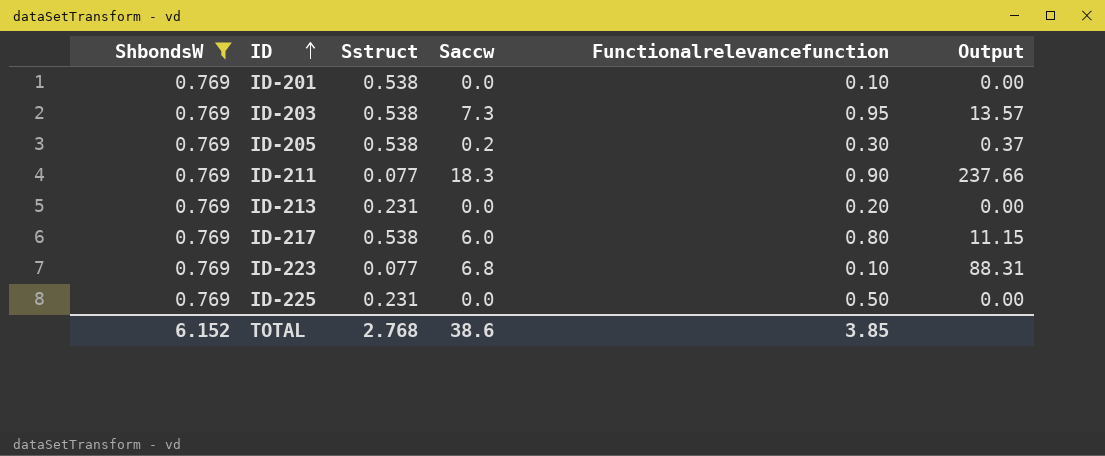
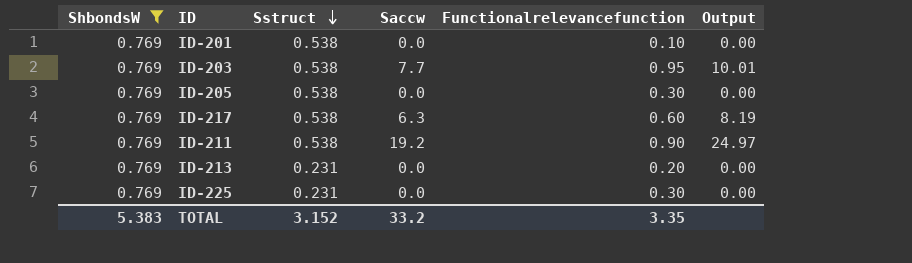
row order: ID ascending -> Sstruct descending
column Output | formula: [Saccw] / [Sstruct] -> [Saccw] / [ShbondsW]
row ID-223: 0.769 | 0.077 | 6.8 | 0.10 | 88.31 -> none
ID-203 | Saccw: 7.3 -> 7.7
ID-205 | Saccw: 0.2 -> 0.0
ID-217 | Saccw: 6.0 -> 6.3
ID-217 | Functionalrelevancefunction: 0.80 -> 0.60
ID-211 | Sstruct: 0.077 -> 0.538
ID-211 | Saccw: 18.3 -> 19.2
ID-225 | Functionalrelevancefunction: 0.50 -> 0.30
TOTAL | ShbondsW: 6.152 -> 5.383
TOTAL | Sstruct: 2.768 -> 3.152
TOTAL | Saccw: 38.6 -> 33.2
TOTAL | Functionalrelevancefunction: 3.85 -> 3.35

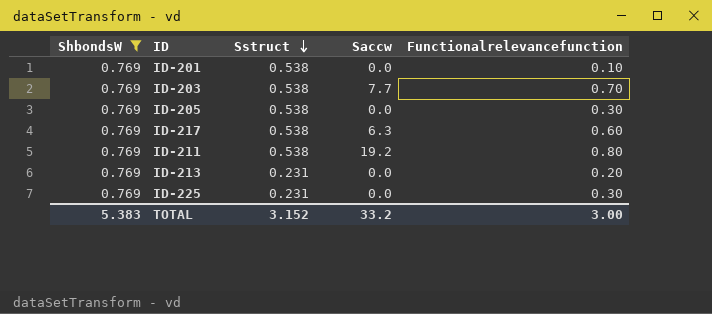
column Output | formula: [Saccw] / [ShbondsW] -> none
ID-203 | Functionalrelevancefunction: 0.95 -> 0.70
ID-211 | Functionalrelevancefunction: 0.90 -> 0.80
TOTAL | Functionalrelevancefunction: 3.35 -> 3.00

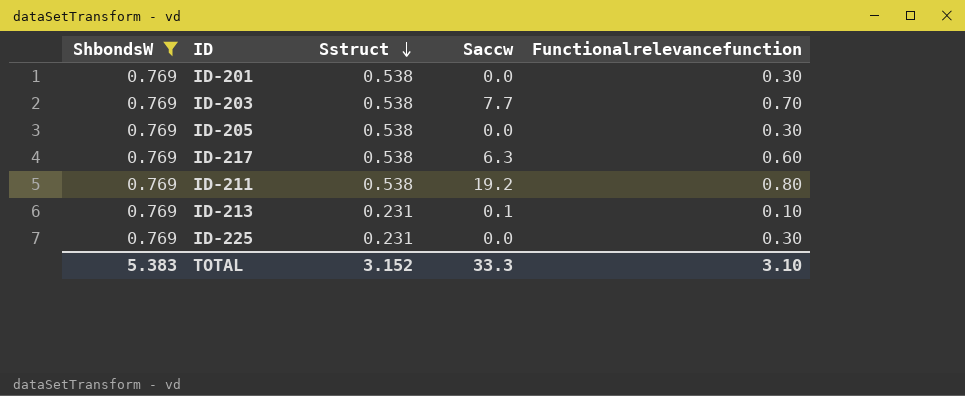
ID-201 | Functionalrelevancefunction: 0.10 -> 0.30
ID-213 | Saccw: 0.0 -> 0.1
ID-213 | Functionalrelevancefunction: 0.20 -> 0.10
TOTAL | Saccw: 33.2 -> 33.3
TOTAL | Functionalrelevancefunction: 3.00 -> 3.10

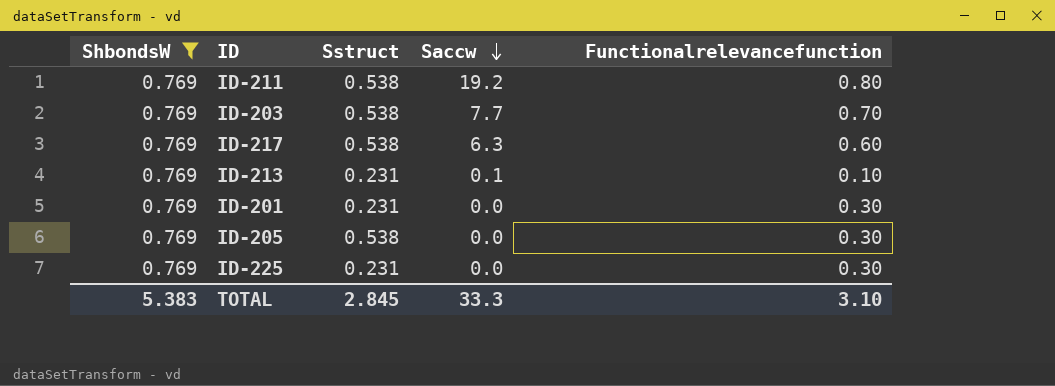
row order: Sstruct descending -> Saccw descending
ID-201 | Sstruct: 0.538 -> 0.231
TOTAL | Sstruct: 3.152 -> 2.845

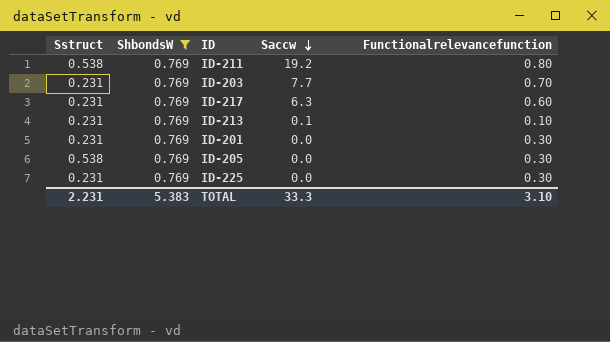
column Sstruct | position: 3 -> 1
ID-203 | Sstruct: 0.538 -> 0.231
ID-217 | Sstruct: 0.538 -> 0.231
TOTAL | Sstruct: 2.845 -> 2.231

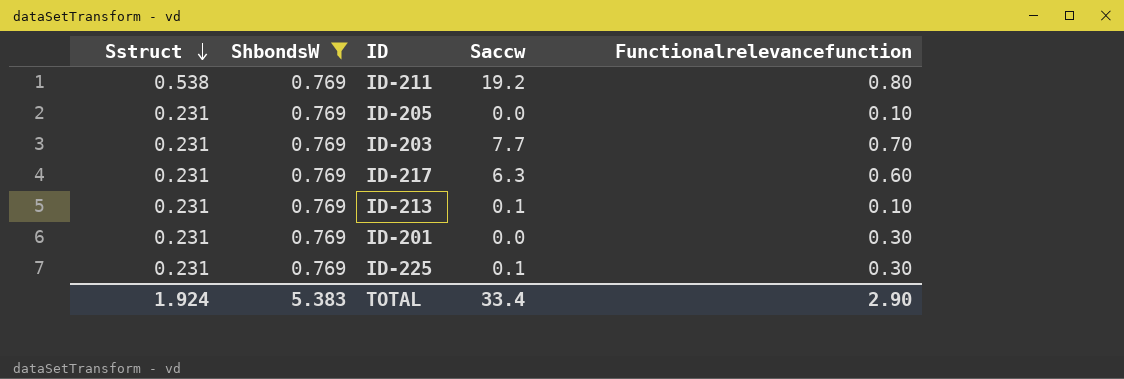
row order: Saccw descending -> Sstruct descending
ID-205 | Sstruct: 0.538 -> 0.231
ID-205 | Functionalrelevancefunction: 0.30 -> 0.10
ID-225 | Saccw: 0.0 -> 0.1
TOTAL | Sstruct: 2.231 -> 1.924
TOTAL | Saccw: 33.3 -> 33.4
TOTAL | Functionalrelevancefunction: 3.10 -> 2.90

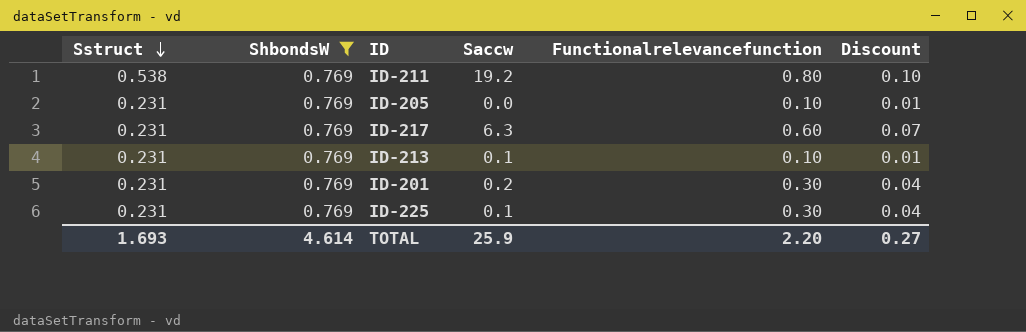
column Discount | formula: none -> [Functionalrelevancefunction] * 0.12
row ID-203: 0.231 | 0.769 | 7.7 | 0.70 -> none
ID-201 | Saccw: 0.0 -> 0.2
TOTAL | Sstruct: 1.924 -> 1.693
TOTAL | ShbondsW: 5.383 -> 4.614
TOTAL | Saccw: 33.4 -> 25.9
TOTAL | Functionalrelevancefunction: 2.90 -> 2.20

